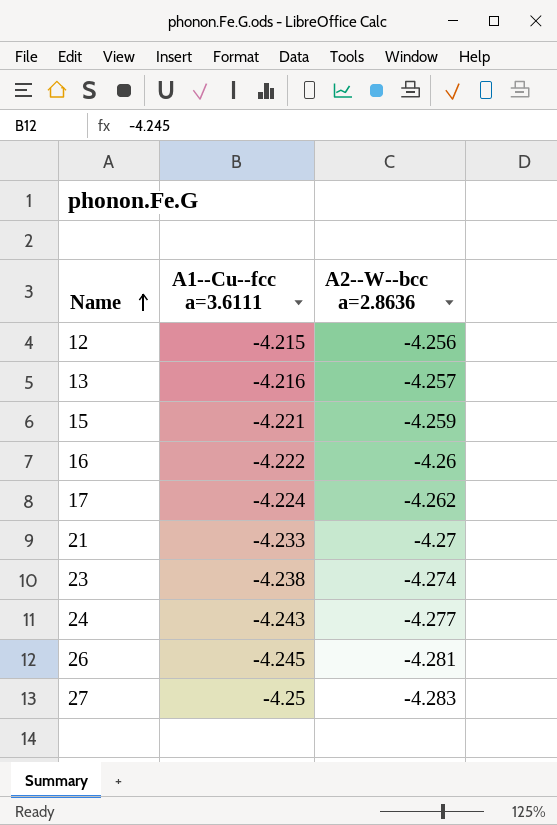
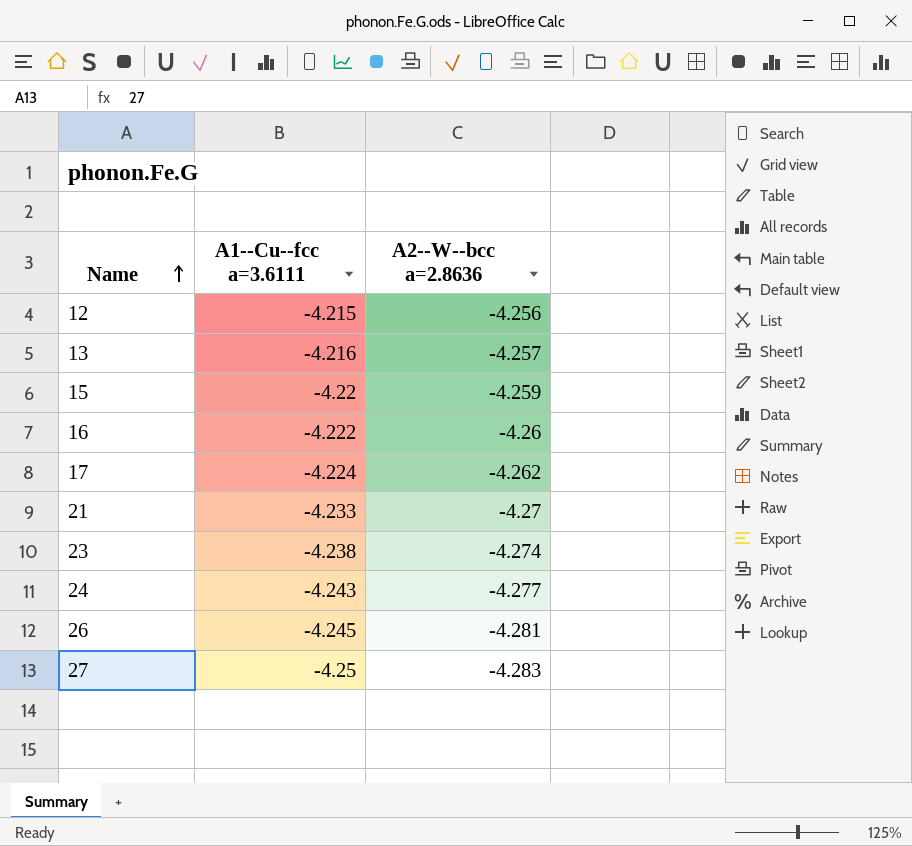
15 | A1--Cu--fcc a=3.6111: -4.221 -> -4.22

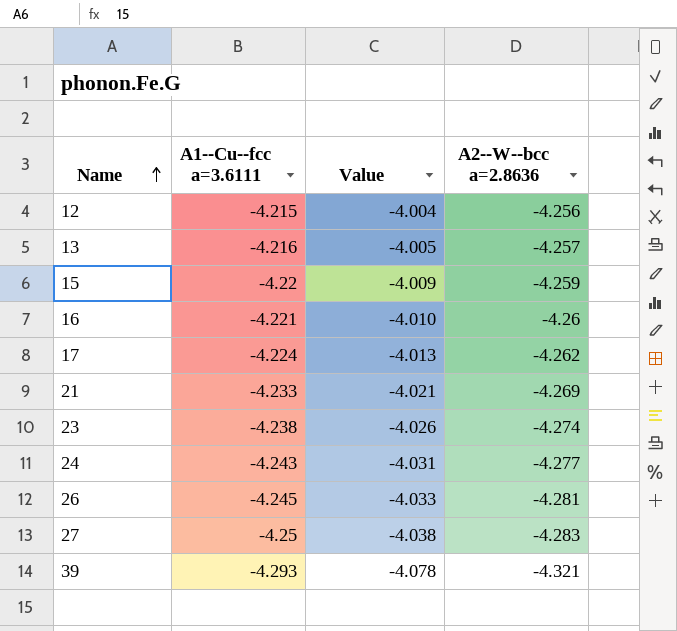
column Value | formula: none -> [A1--Cu--fcc a=3.6111] * 0.95
16 | A1--Cu--fcc a=3.6111: -4.222 -> -4.221
21 | A2--W--bcc a=2.8636: -4.27 -> -4.269
row 39: none -> -4.293 | -4.078 | -4.321

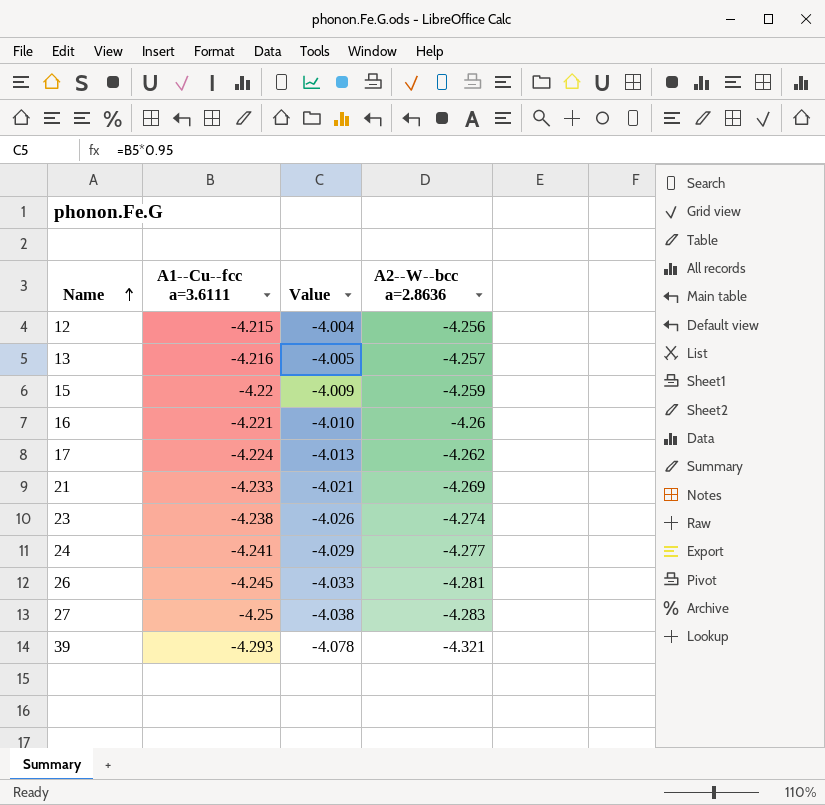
24 | A1--Cu--fcc a=3.6111: -4.243 -> -4.241
24 | Value: -4.031 -> -4.029

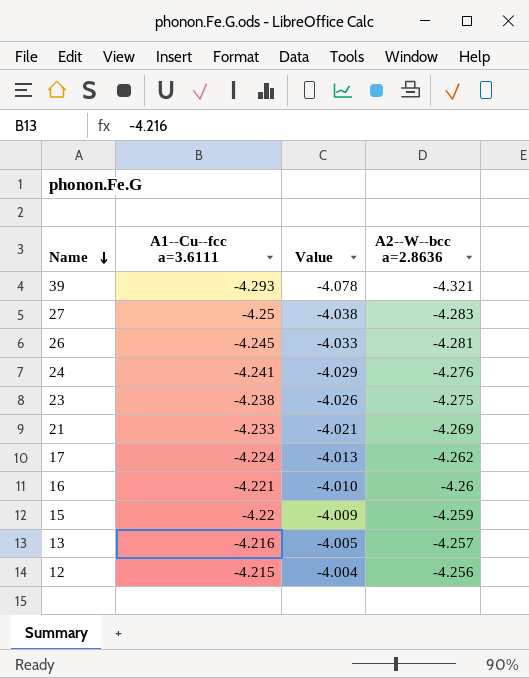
row order: Name ascending -> Name descending
24 | A2--W--bcc a=2.8636: -4.277 -> -4.276
23 | A2--W--bcc a=2.8636: -4.274 -> -4.275

